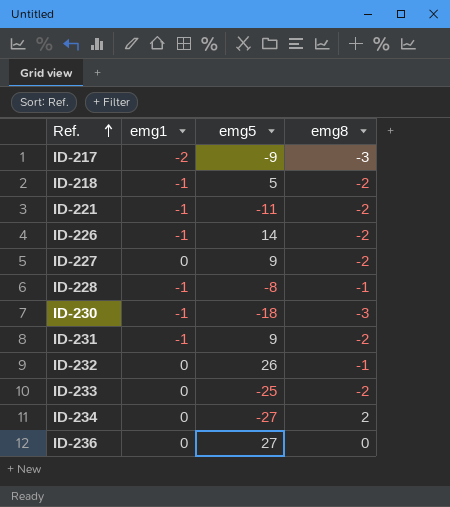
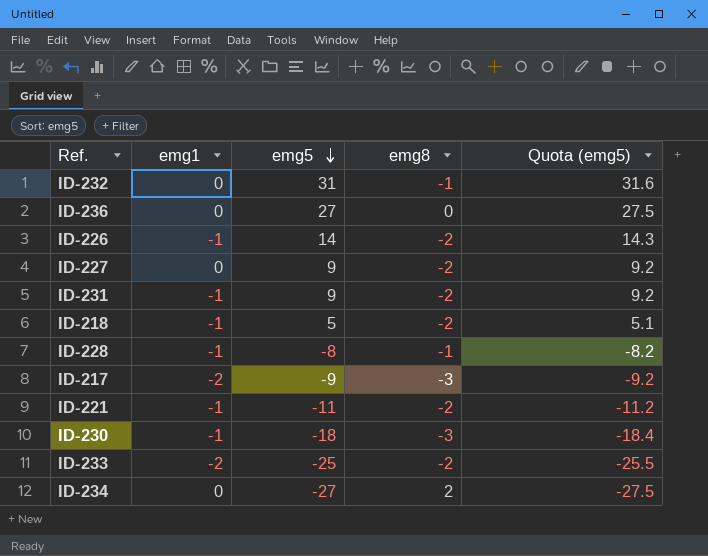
row order: Ref. ascending -> emg5 descending
column Quota (emg5) | formula: none -> [emg5] * 1.02
ID-232 | emg5: 26 -> 31
ID-233 | emg1: 0 -> -2

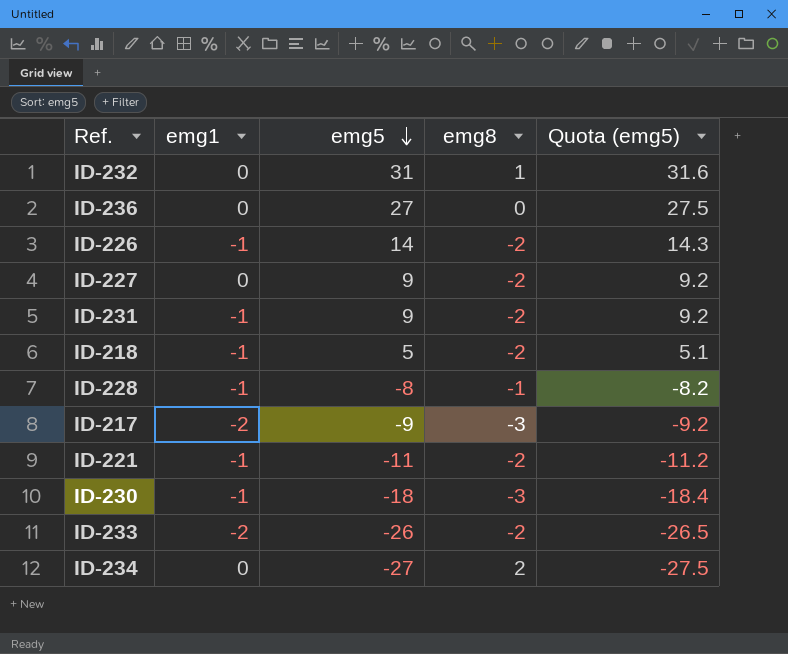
ID-232 | emg8: -1 -> 1
ID-233 | emg5: -25 -> -26
ID-233 | Quota (emg5): -25.5 -> -26.5

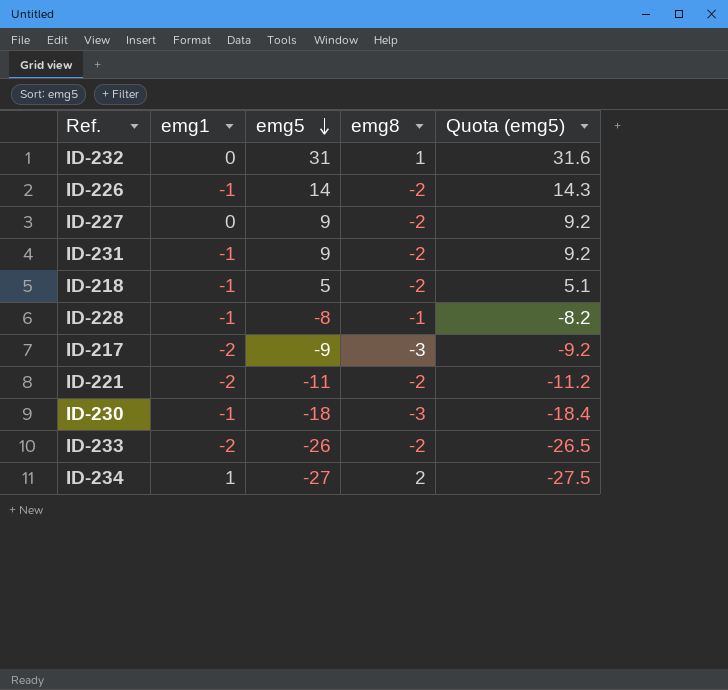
row ID-236: 0 | 27 | 0 | 27.5 -> none
ID-221 | emg1: -1 -> -2
ID-234 | emg1: 0 -> 1

